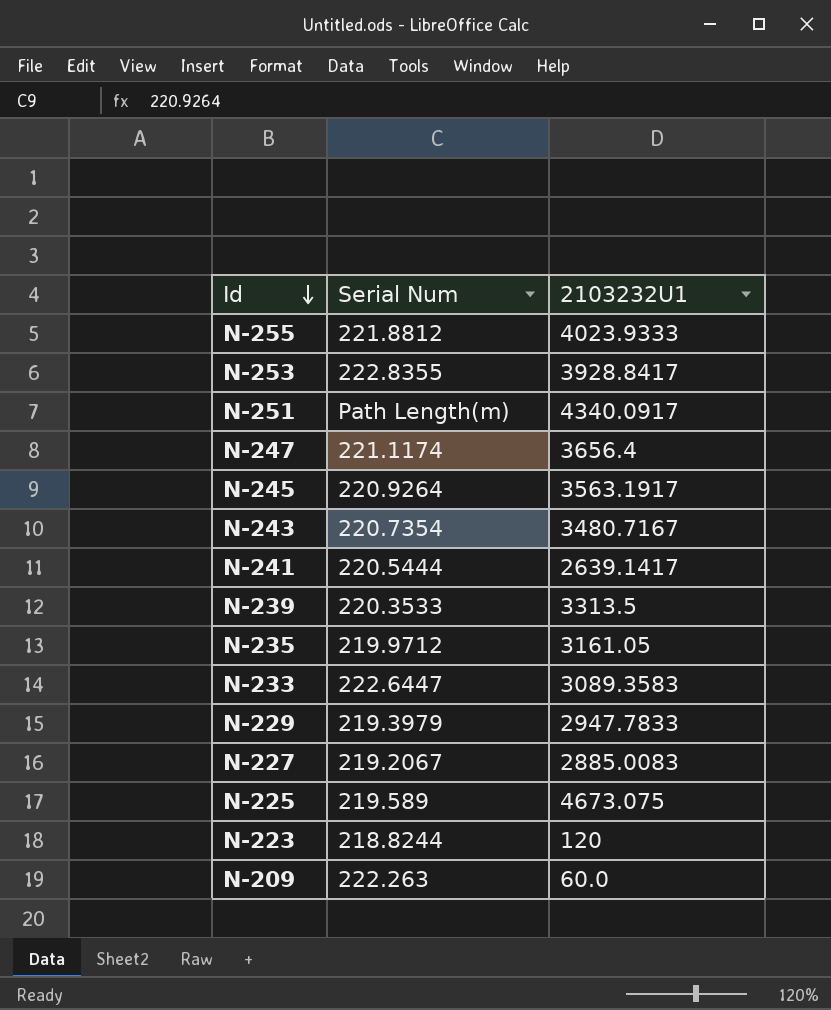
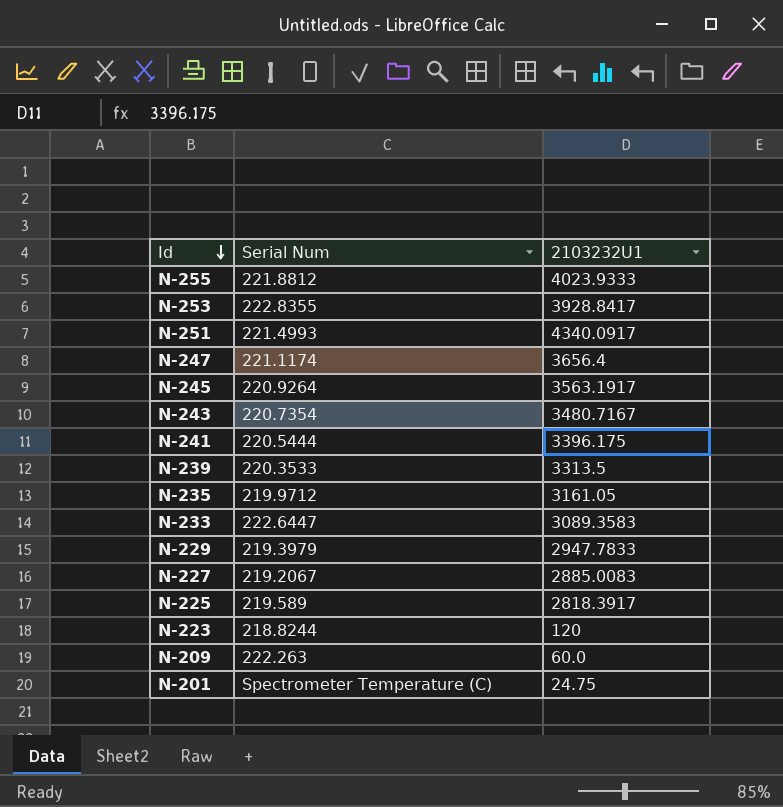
N-251 | Serial Num: Path Length(m) -> 221.4993
N-241 | 2103232U1: 2639.1417 -> 3396.175
N-225 | 2103232U1: 4673.075 -> 2818.3917
row N-201: none -> Spectrometer Temperature (C) | 24.75

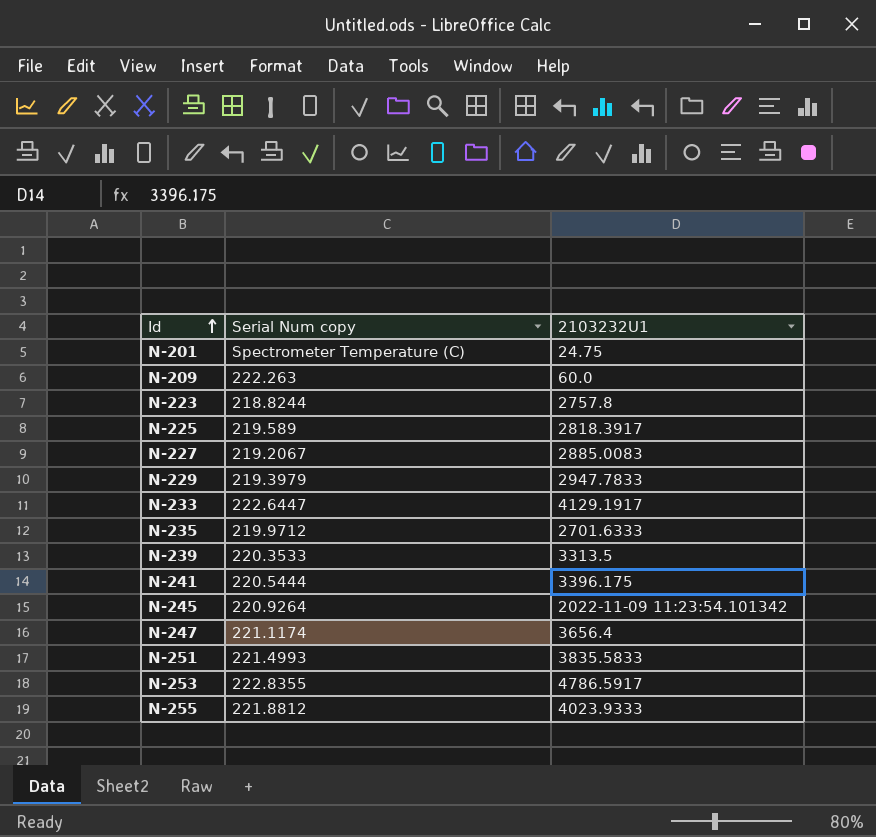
row order: Id descending -> Id ascending
column name: Serial Num -> Serial Num copy
row N-243: 220.7354 | 3480.7167 -> none
N-223 | 2103232U1: 120 -> 2757.8
N-233 | 2103232U1: 3089.3583 -> 4129.1917
N-235 | 2103232U1: 3161.05 -> 2701.6333
N-245 | 2103232U1: 3563.1917 -> 2022-11-09 11:23:54.101342
N-251 | 2103232U1: 4340.0917 -> 3835.5833
N-253 | 2103232U1: 3928.8417 -> 4786.5917

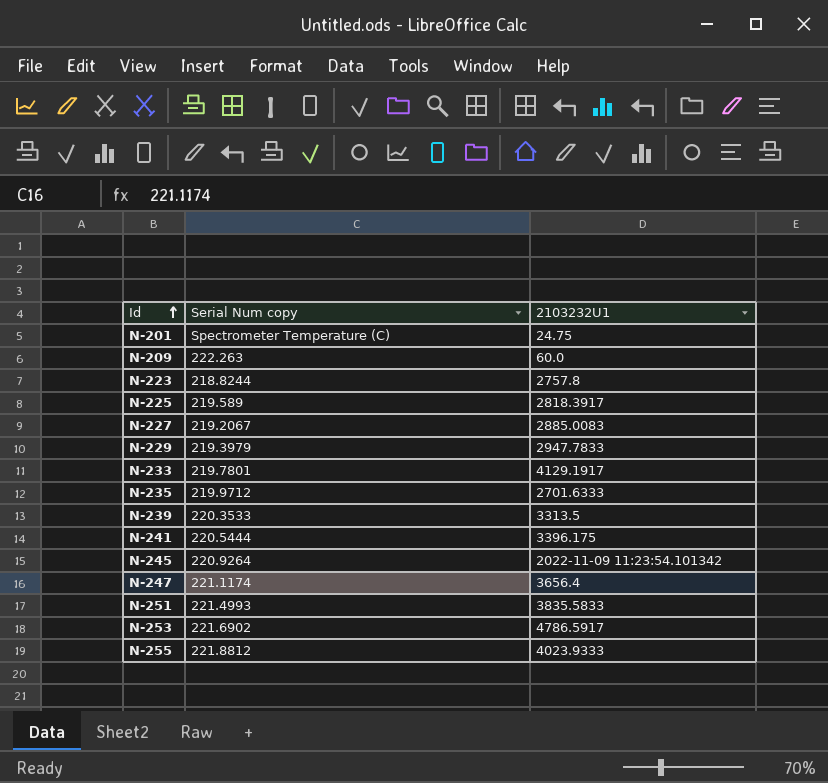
N-233 | Serial Num copy: 222.6447 -> 219.7801
N-253 | Serial Num copy: 222.8355 -> 221.6902

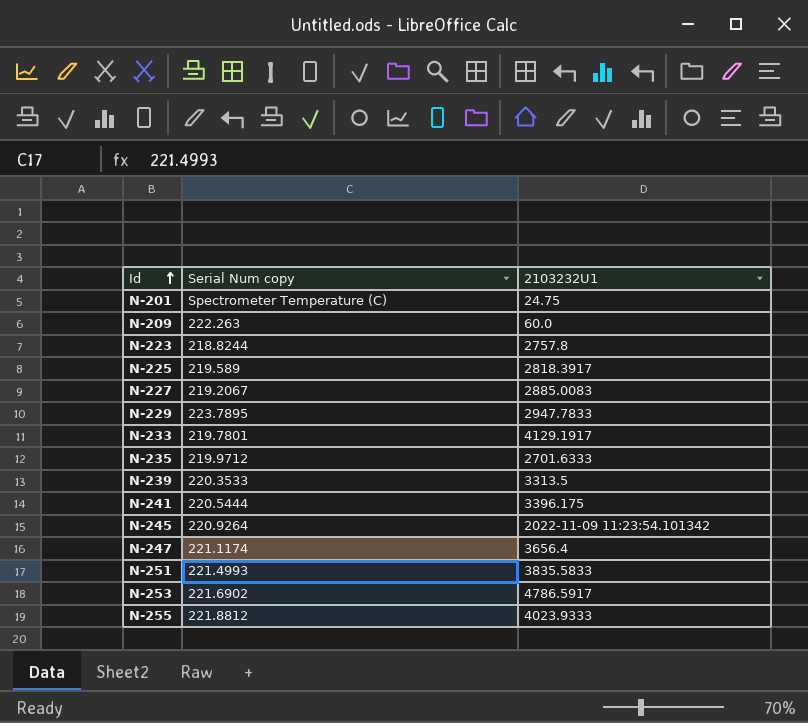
N-229 | Serial Num copy: 219.3979 -> 223.7895

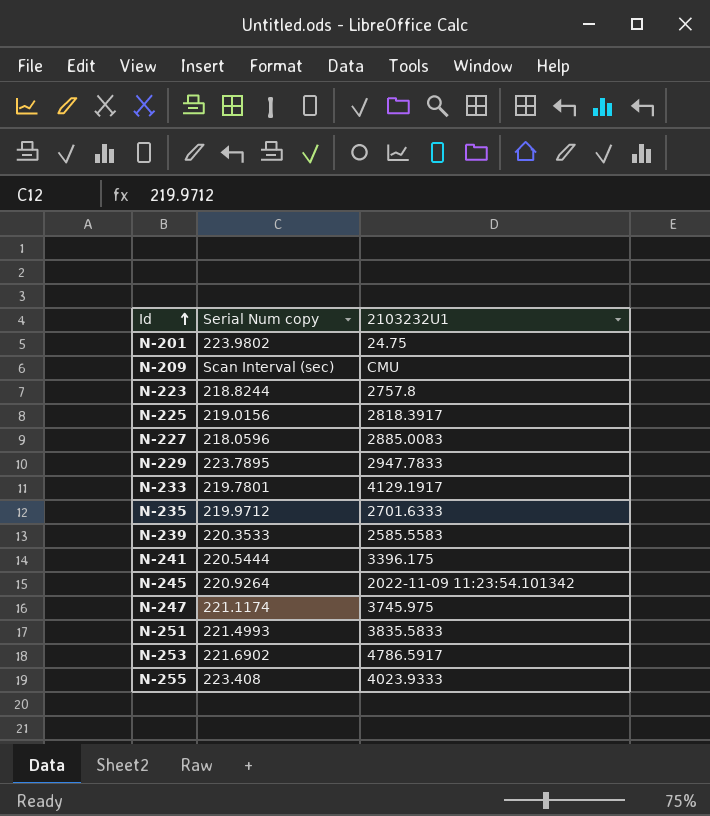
N-201 | Serial Num copy: Spectrometer Temperature (C) -> 223.9802
N-209 | Serial Num copy: 222.263 -> Scan Interval (sec)
N-209 | 2103232U1: 60.0 -> CMU
N-225 | Serial Num copy: 219.589 -> 219.0156
N-227 | Serial Num copy: 219.2067 -> 218.0596
N-239 | 2103232U1: 3313.5 -> 2585.5583
N-247 | 2103232U1: 3656.4 -> 3745.975
N-255 | Serial Num copy: 221.8812 -> 223.408

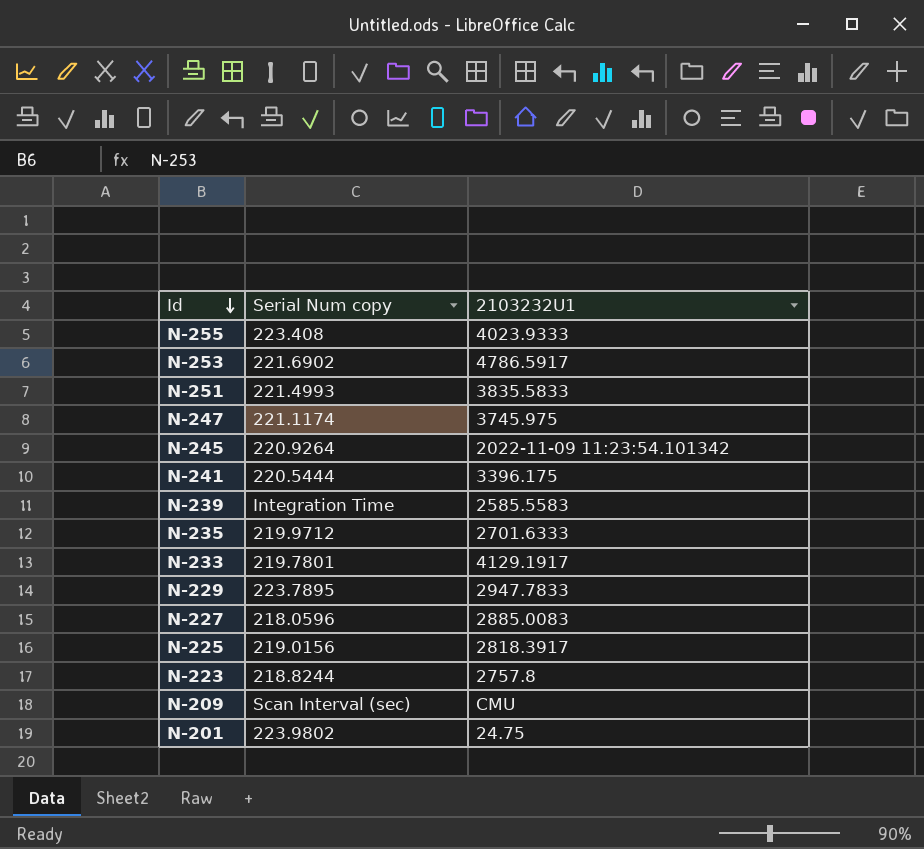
row order: Id ascending -> Id descending
N-239 | Serial Num copy: 220.3533 -> Integration Time

